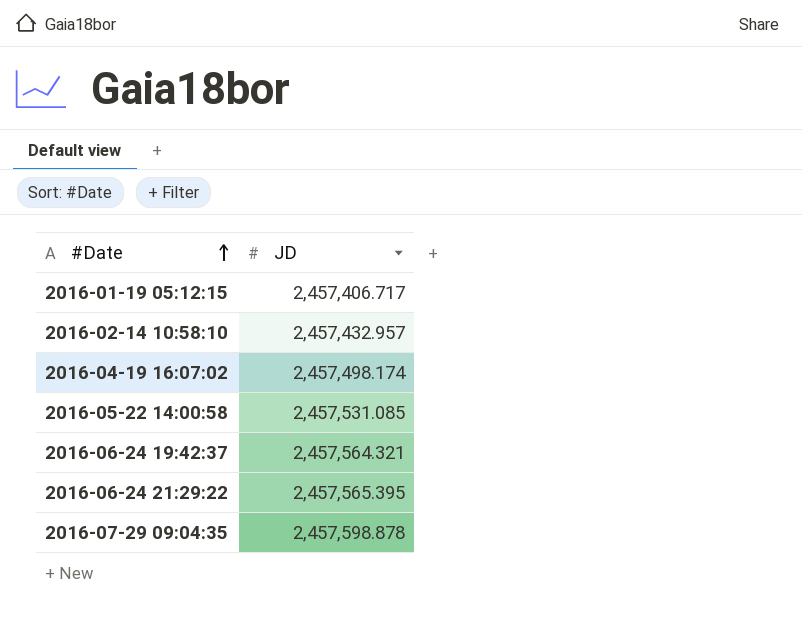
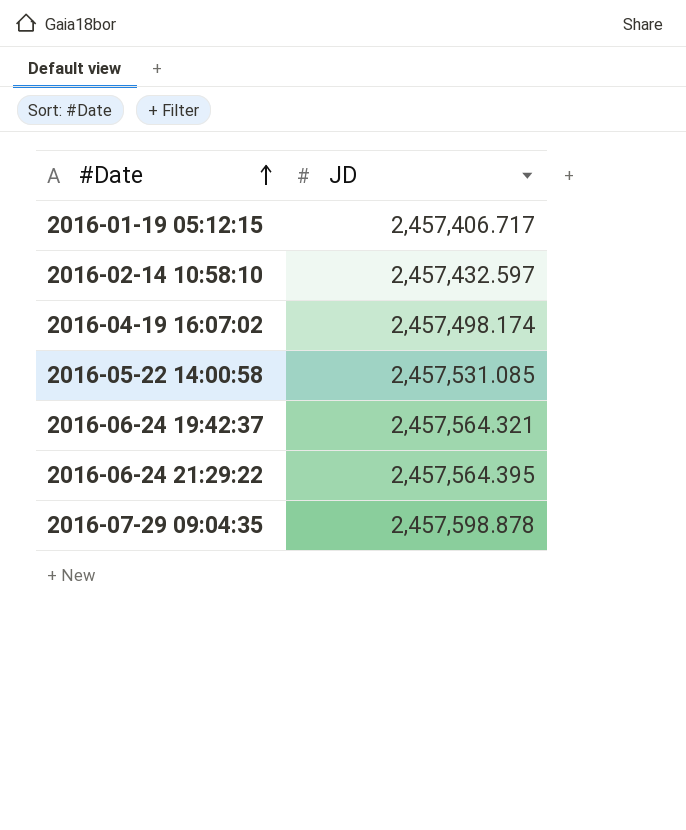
2016-02-14 10:58:10 | JD: 2,457,432.957 -> 2,457,432.597
2016-06-24 21:29:22 | JD: 2,457,565.395 -> 2,457,564.395

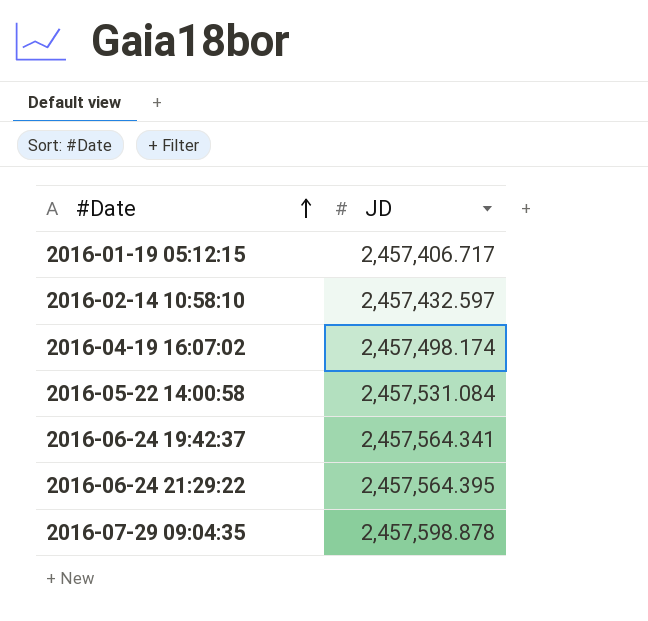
2016-05-22 14:00:58 | JD: 2,457,531.085 -> 2,457,531.084
2016-06-24 19:42:37 | JD: 2,457,564.321 -> 2,457,564.341

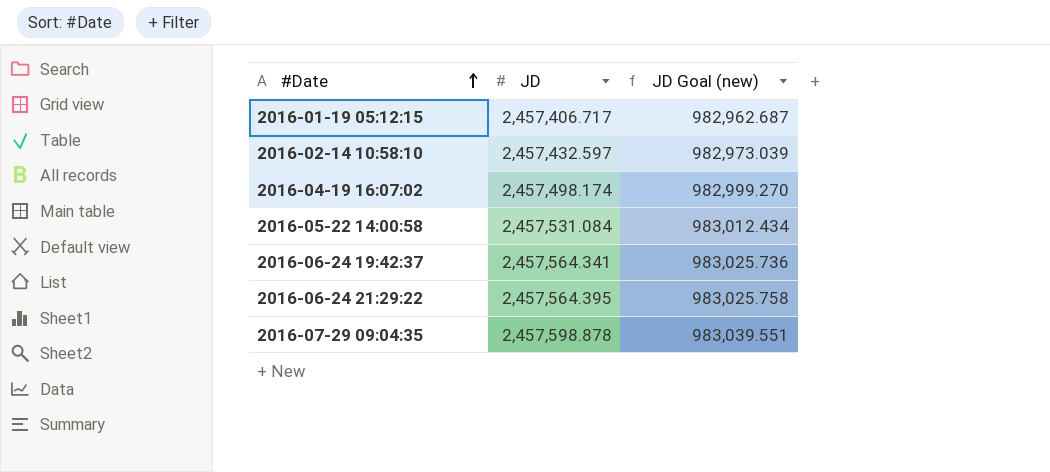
column JD Goal (new) | formula: none -> [JD] * 0.4

